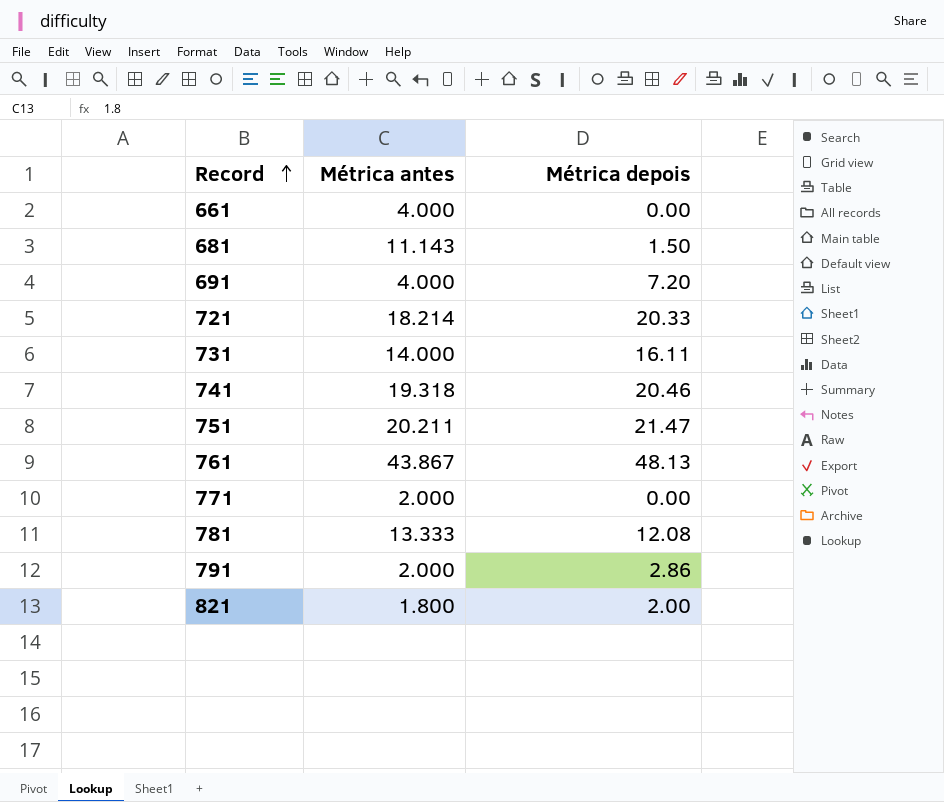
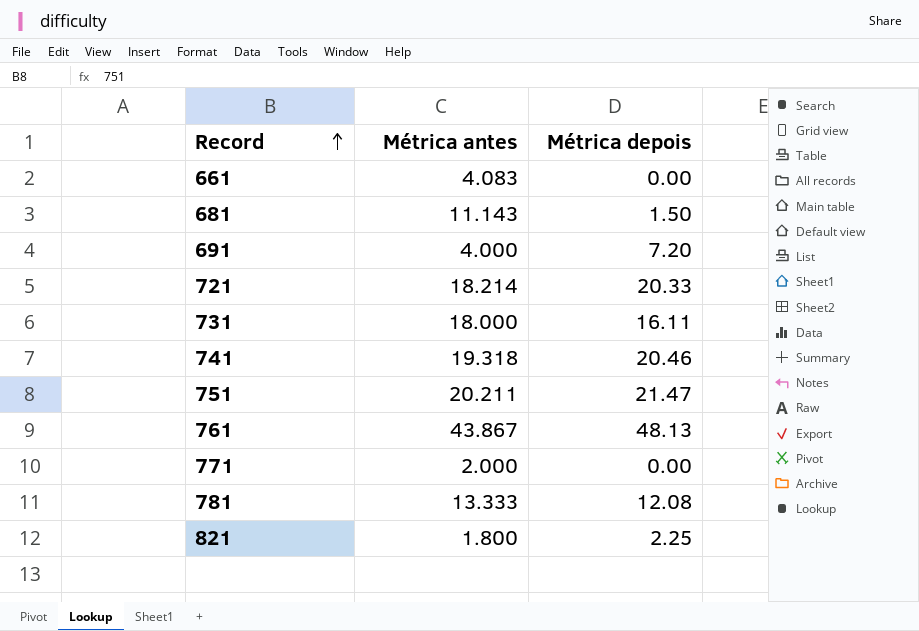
row 791: 2.000 | 2.86 -> none
661 | Métrica antes: 4.000 -> 4.083
731 | Métrica antes: 14.000 -> 18.000
821 | Métrica depois: 2.00 -> 2.25

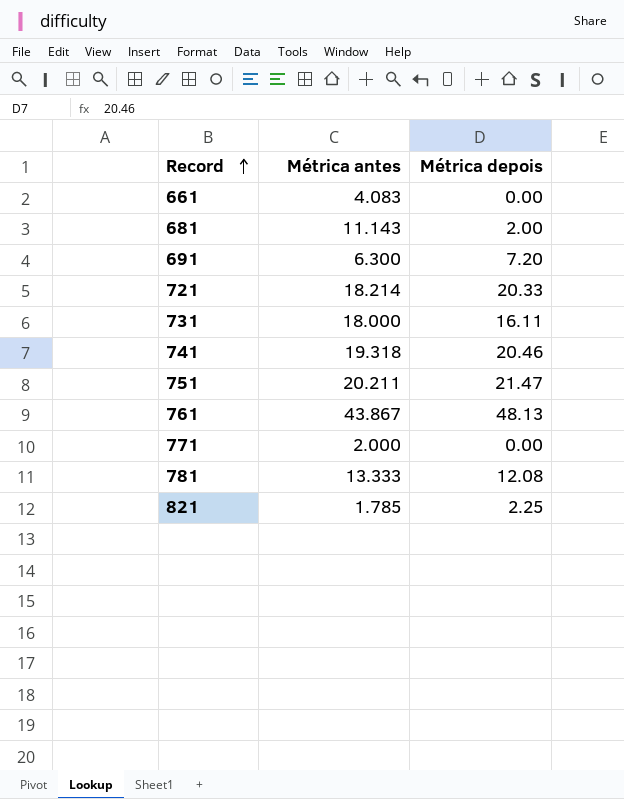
681 | Métrica depois: 1.50 -> 2.00
691 | Métrica antes: 4.000 -> 6.300
821 | Métrica antes: 1.800 -> 1.785

